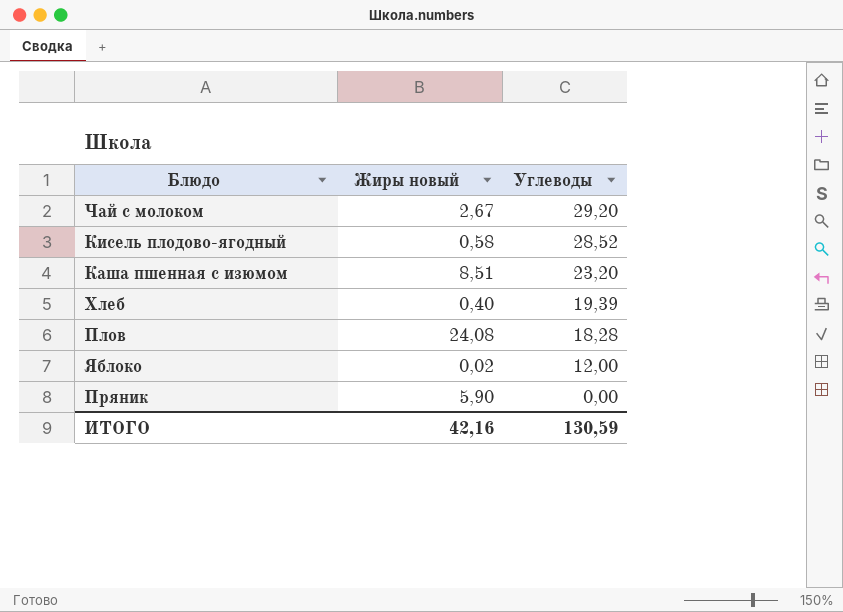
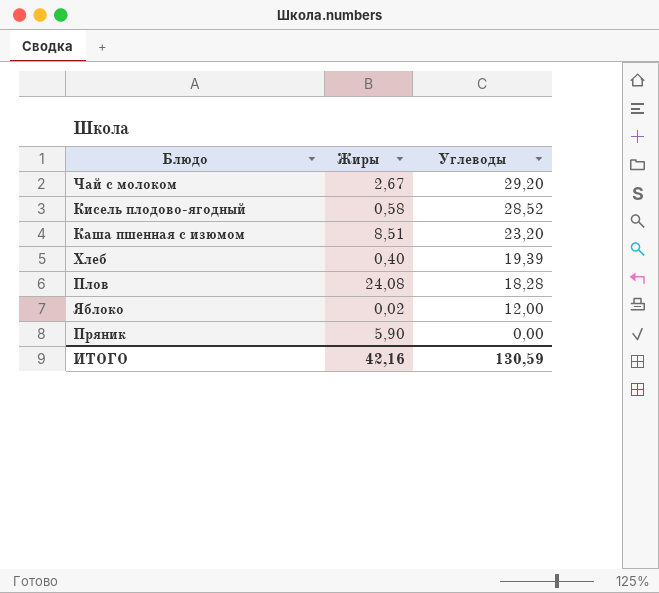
column name: Жиры новый -> Жиры

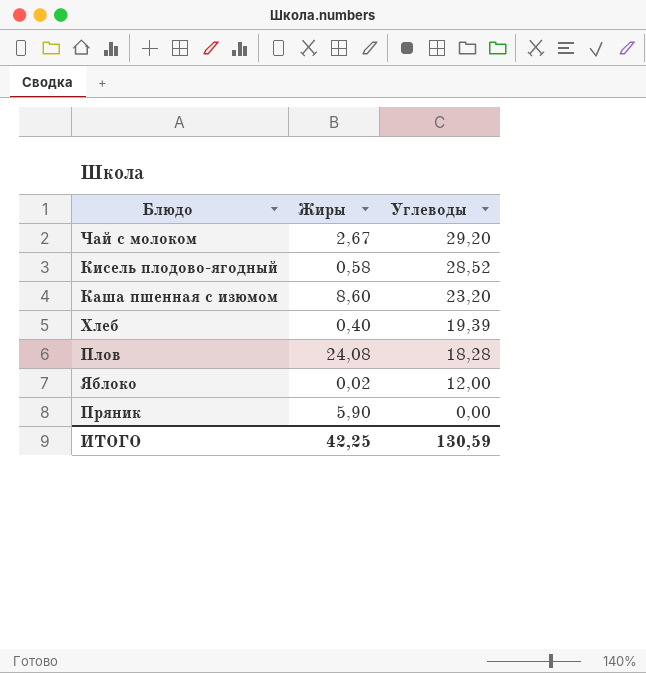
Каша пшенная с изюмом | Жиры: 8,51 -> 8,60
ИТОГО | Жиры: 42,16 -> 42,25

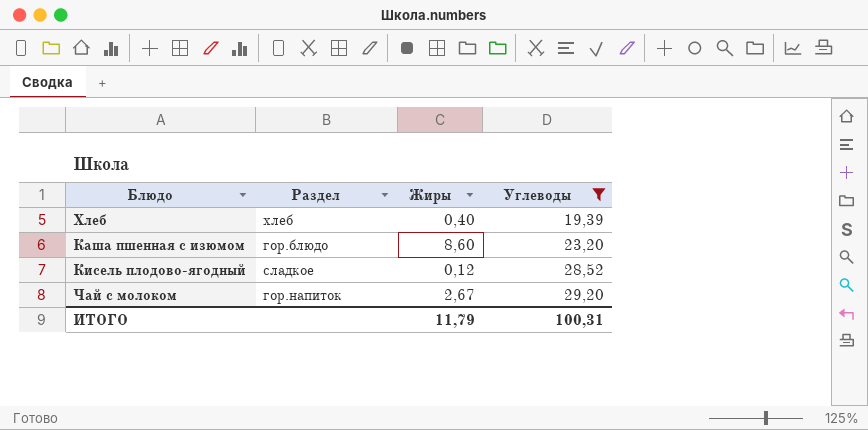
filter: none -> Углеводы >= 19,39
row order: Углеводы descending -> Углеводы ascending
column Раздел | position: none -> 2
Кисель плодово-ягодный | Жиры: 0,58 -> 0,12
ИТОГО | Жиры: 42,25 -> 11,79
ИТОГО | Углеводы: 130,59 -> 100,31

